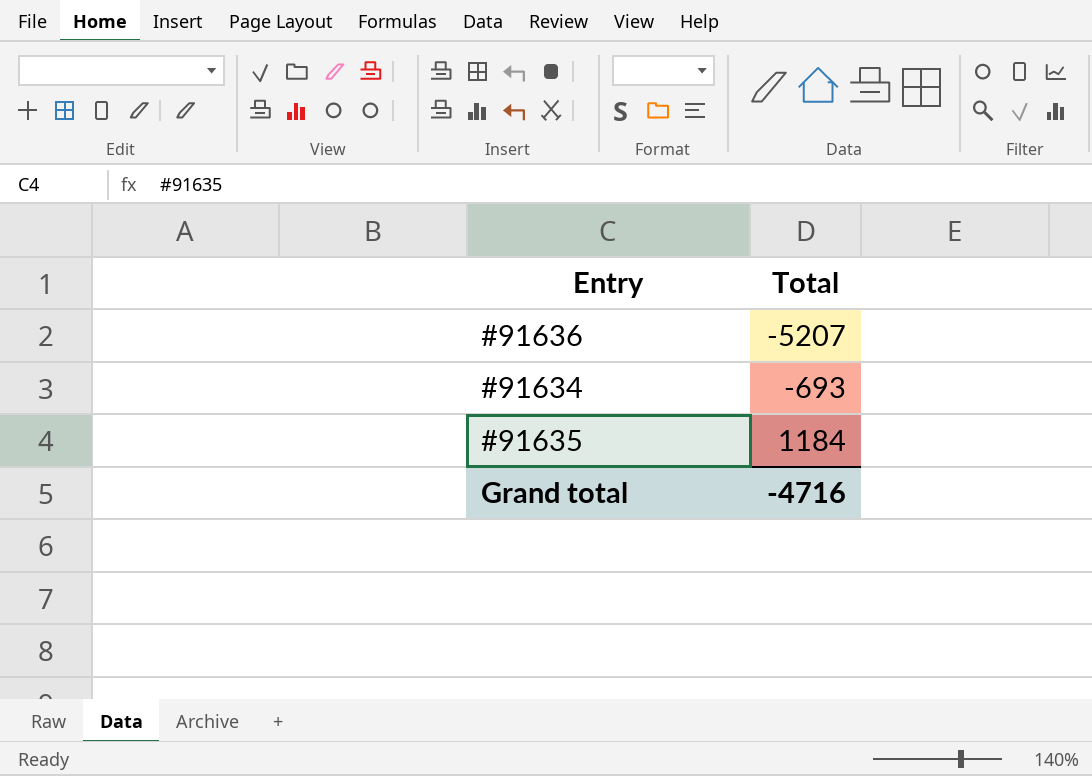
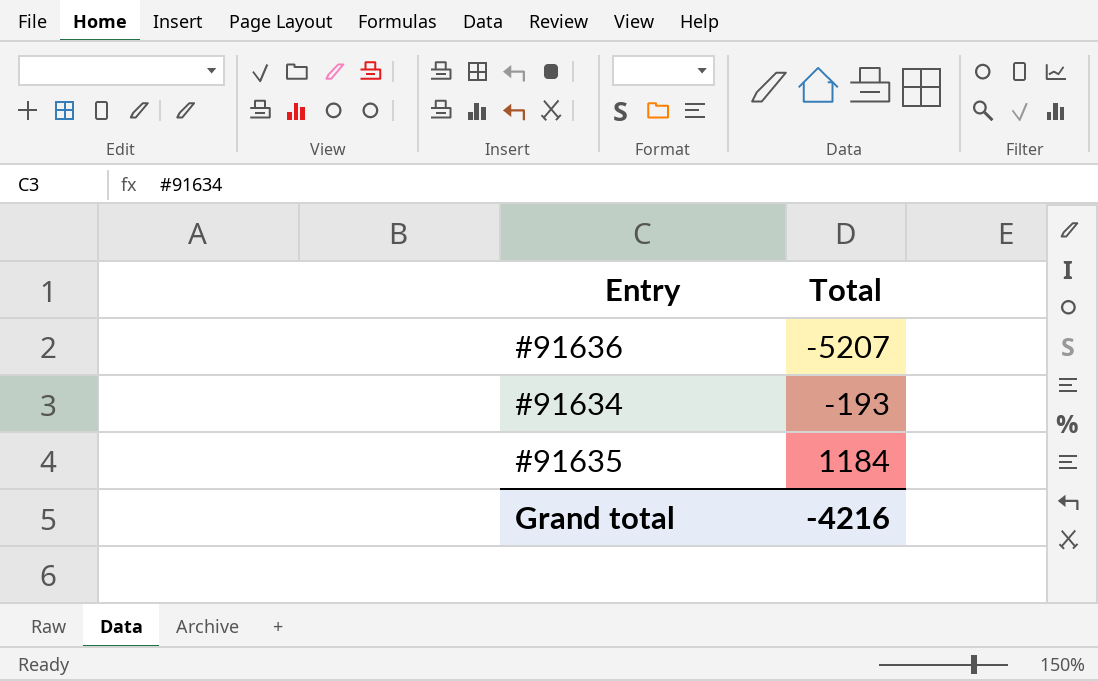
#91634 | Total: -693 -> -193
Grand total | Total: -4716 -> -4216

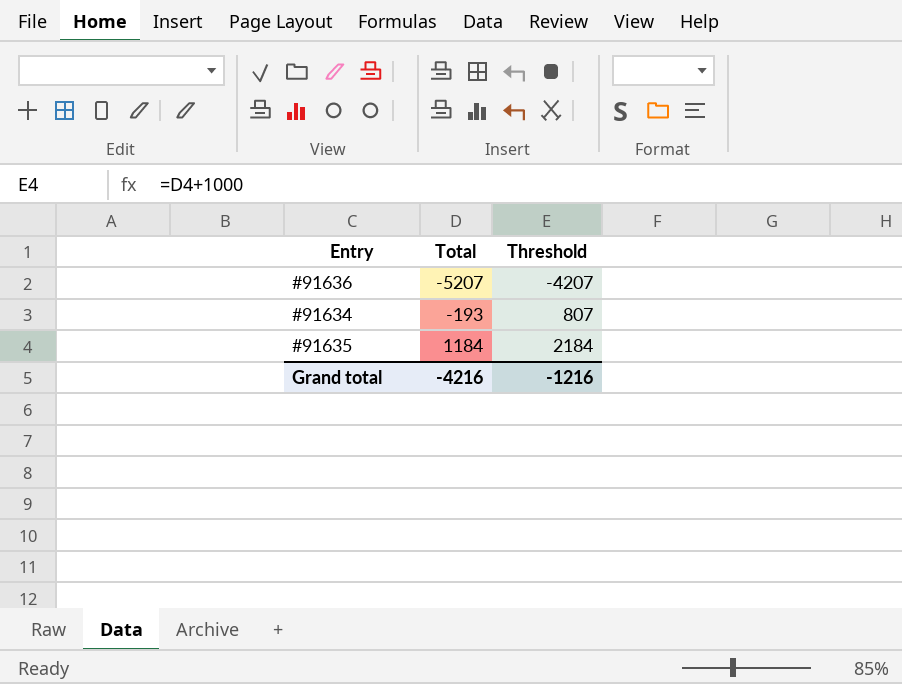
column Threshold | formula: none -> [Total] + 1000

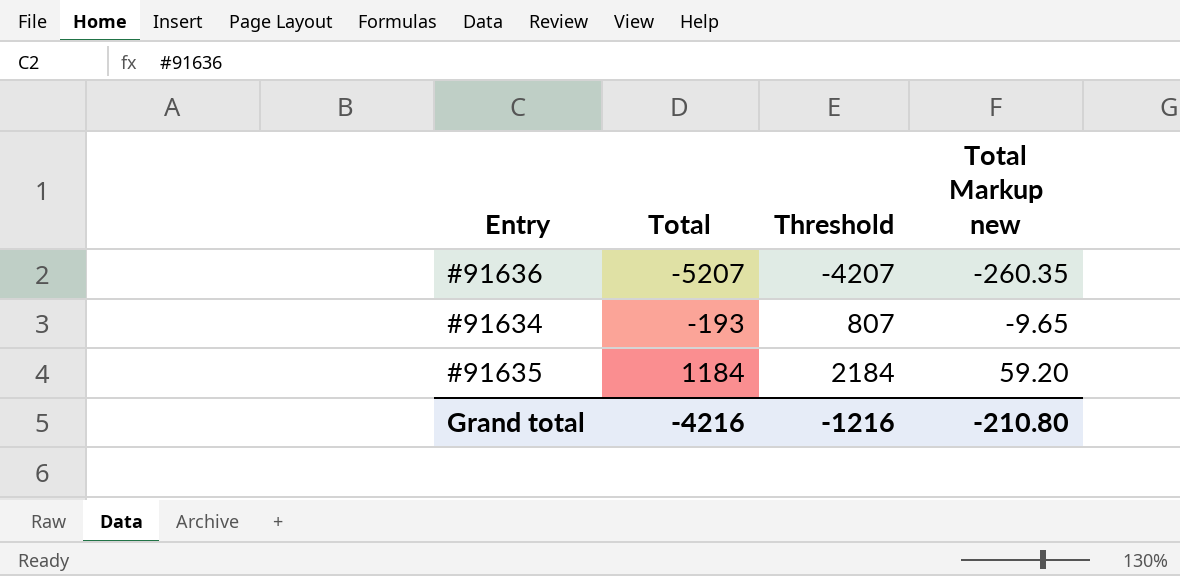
column Total Markup new | formula: none -> [Total] * 0.05

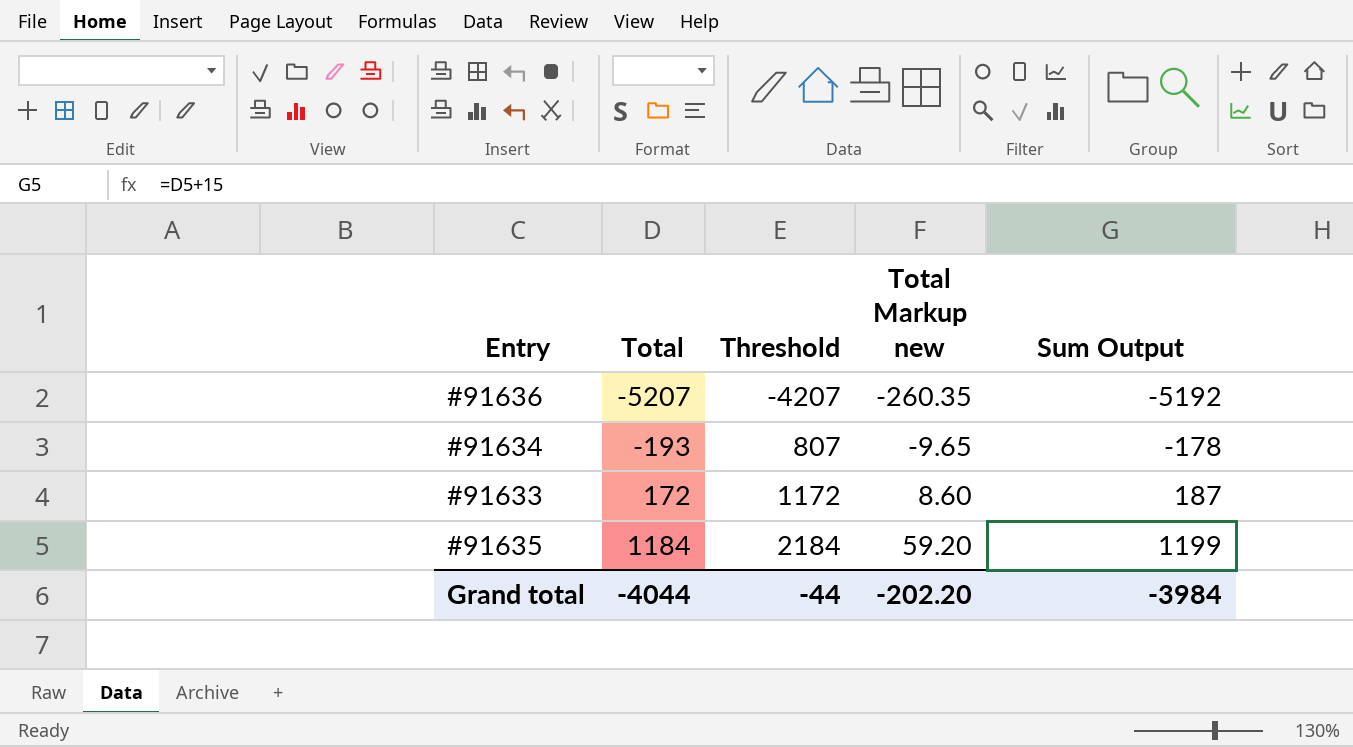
column Sum Output | formula: none -> [Total] + 15
row #91633: none -> 172 | 1172 | 8.60 | 187
Grand total | Total: -4216 -> -4044
Grand total | Threshold: -1216 -> -44
Grand total | Total Markup new: -210.80 -> -202.20

